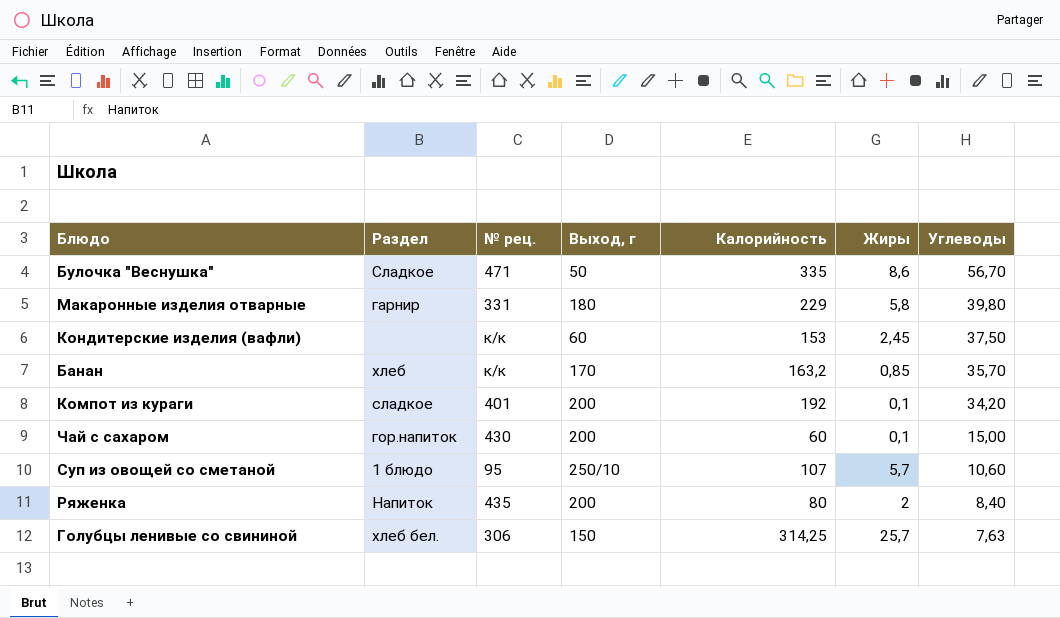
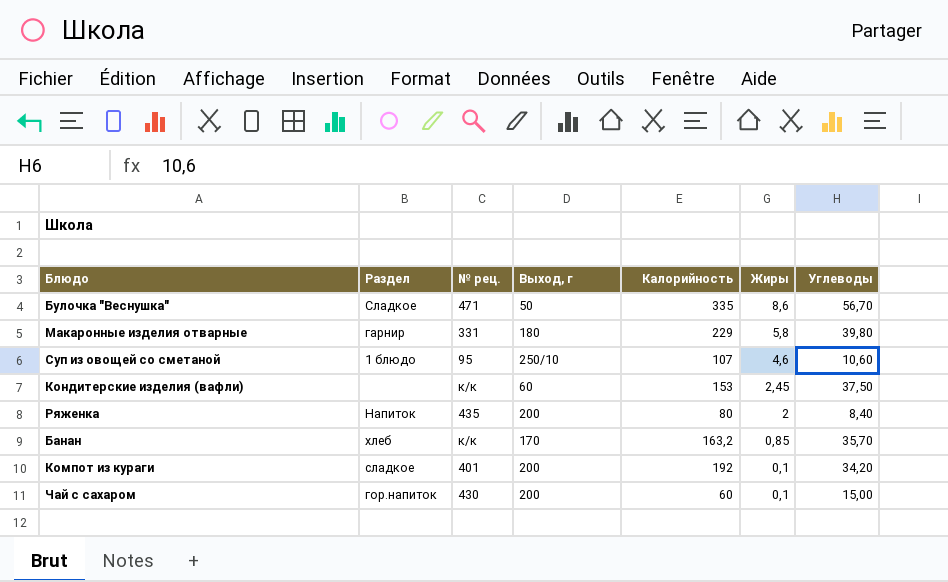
row order: Углеводы descending -> Жиры descending
row Голубцы ленивые со свининой: хлеб бел. | 306 | 150 | 314,25 | 25,7 | 7,63 -> none
Суп из овощей со сметаной | Жиры: 5,7 -> 4,6

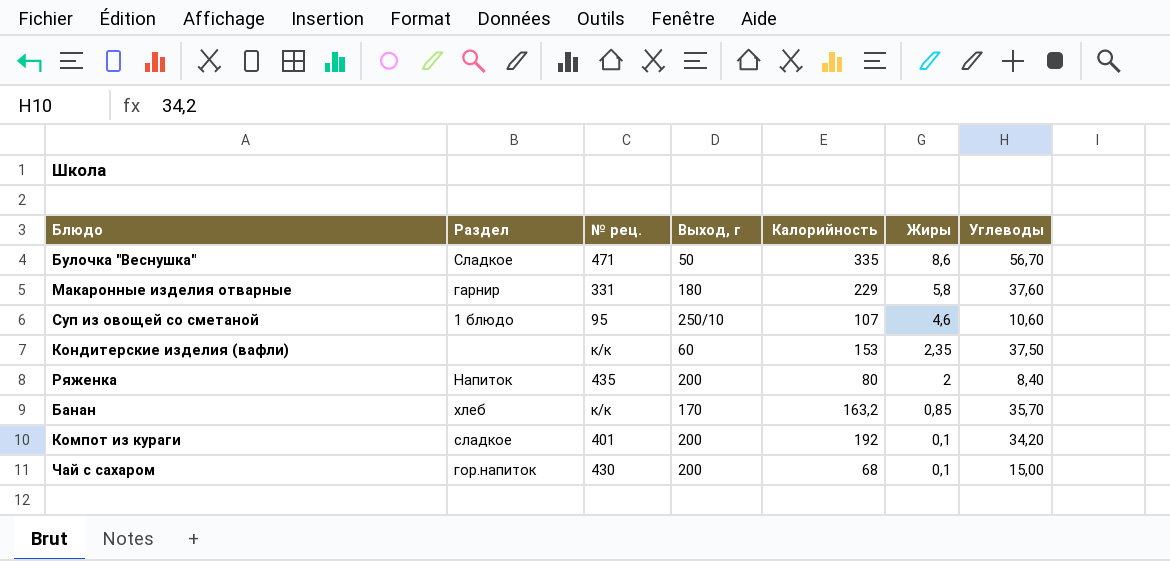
Макаронные изделия отварные | Углеводы: 39,80 -> 37,60
Кондитерские изделия (вафли) | Жиры: 2,45 -> 2,35
Чай с сахаром | Калорийность: 60 -> 68

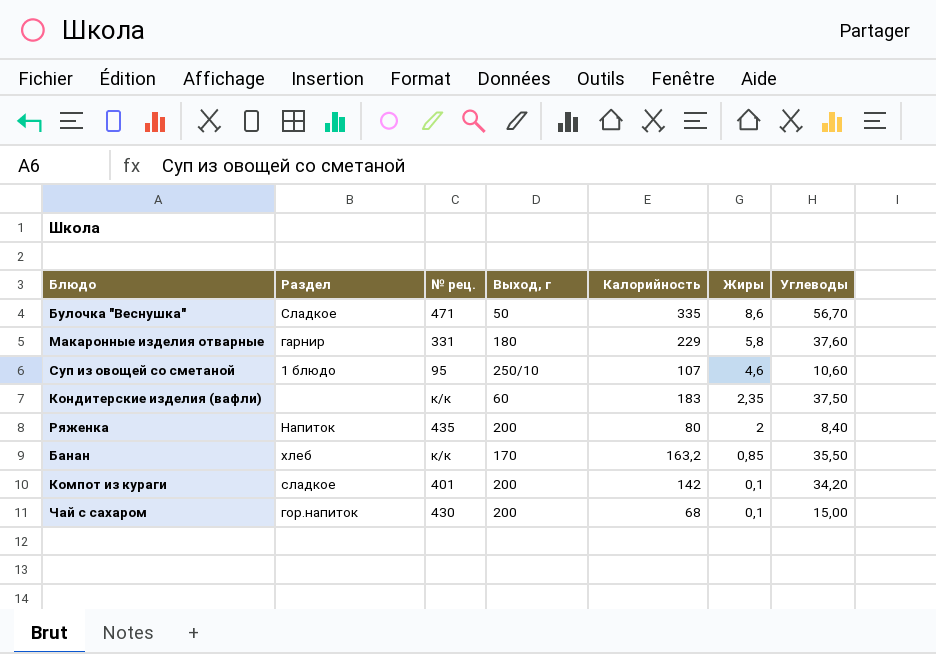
Кондитерские изделия (вафли) | Калорийность: 153 -> 183
Банан | Углеводы: 35,70 -> 35,50
Компот из кураги | Калорийность: 192 -> 142

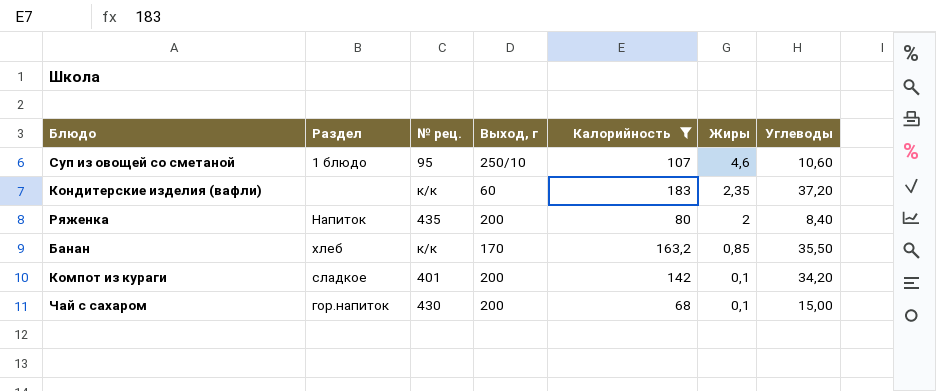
filter: none -> Калорийность <= 183
Кондитерские изделия (вафли) | Углеводы: 37,50 -> 37,20

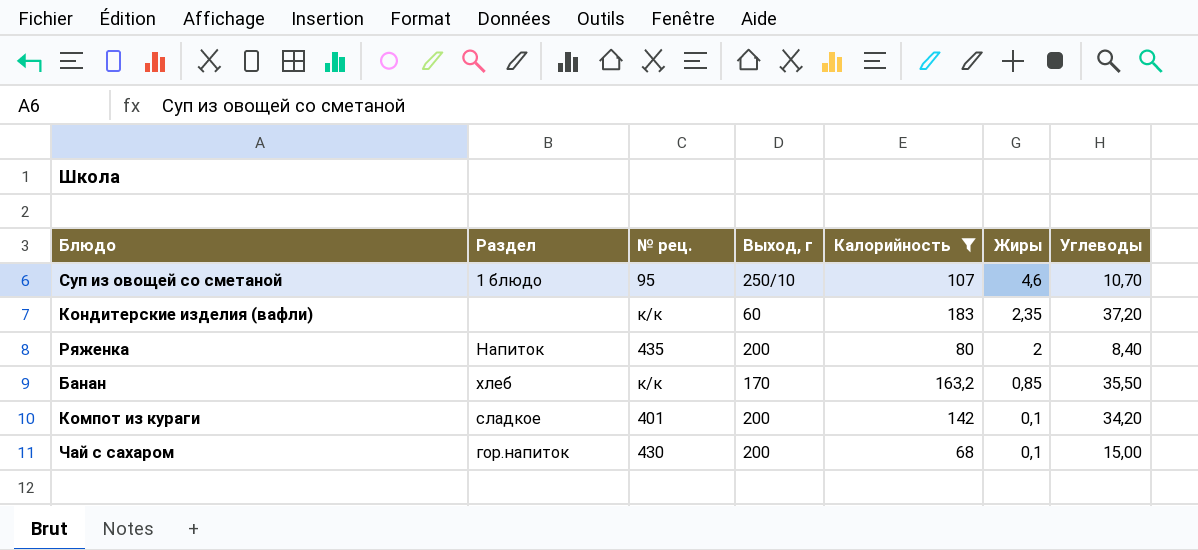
Суп из овощей со сметаной | Углеводы: 10,60 -> 10,70

